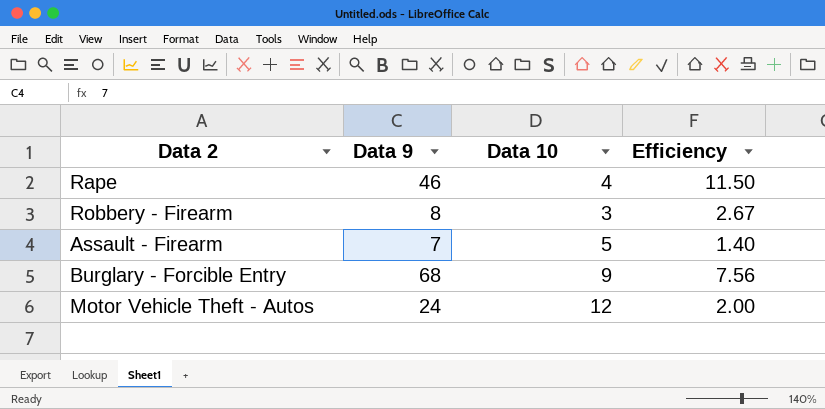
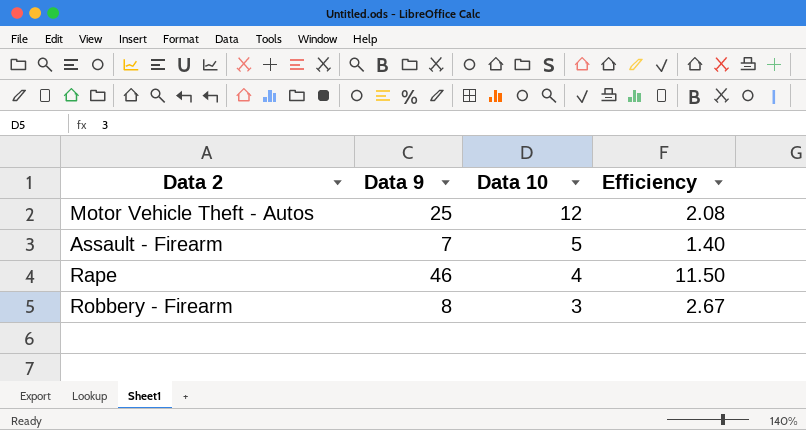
row order: none -> Data 10 descending
row Burglary - Forcible Entry: 68 | 9 | 7.56 -> none
Motor Vehicle Theft - Autos | Data 9: 24 -> 25
Motor Vehicle Theft - Autos | Efficiency: 2.00 -> 2.08

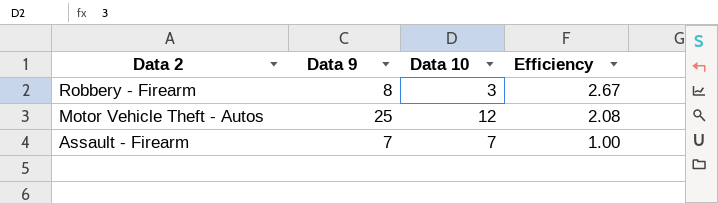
row order: Data 10 descending -> Data 2 descending
row Rape: 46 | 4 | 11.50 -> none
Assault - Firearm | Data 10: 5 -> 7
Assault - Firearm | Efficiency: 1.40 -> 1.00

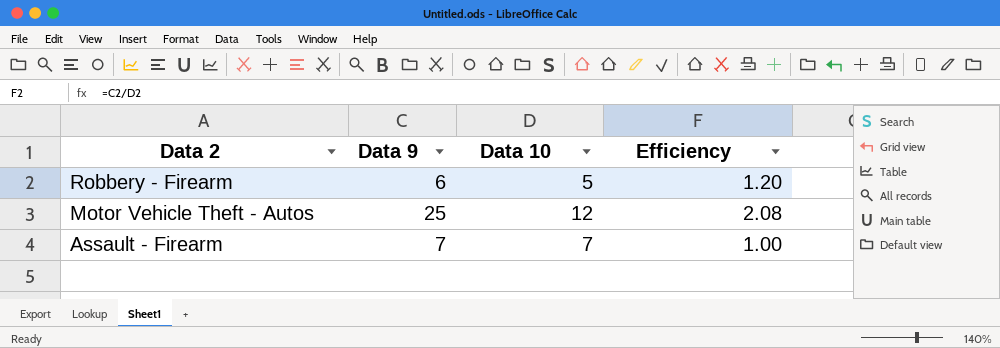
Robbery - Firearm | Data 9: 8 -> 6
Robbery - Firearm | Data 10: 3 -> 5
Robbery - Firearm | Efficiency: 2.67 -> 1.20

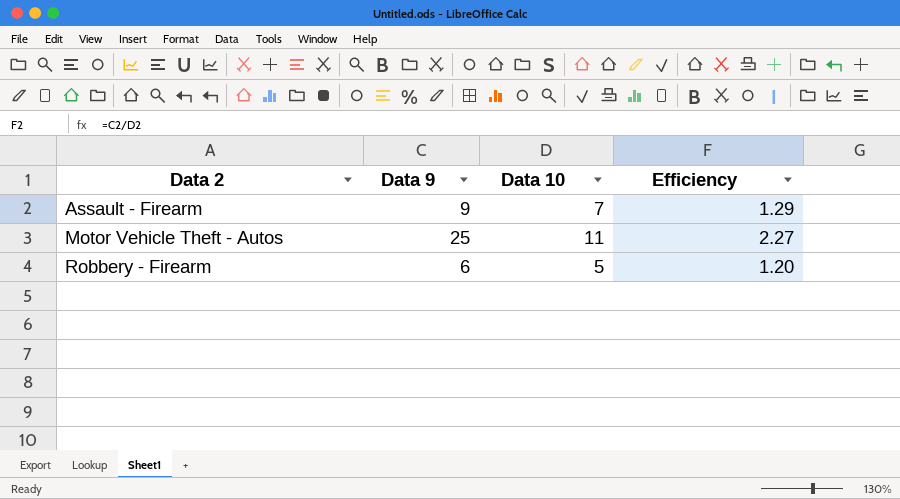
row order: Data 2 descending -> Data 2 ascending
Assault - Firearm | Data 9: 7 -> 9
Assault - Firearm | Efficiency: 1.00 -> 1.29
Motor Vehicle Theft - Autos | Data 10: 12 -> 11
Motor Vehicle Theft - Autos | Efficiency: 2.08 -> 2.27

